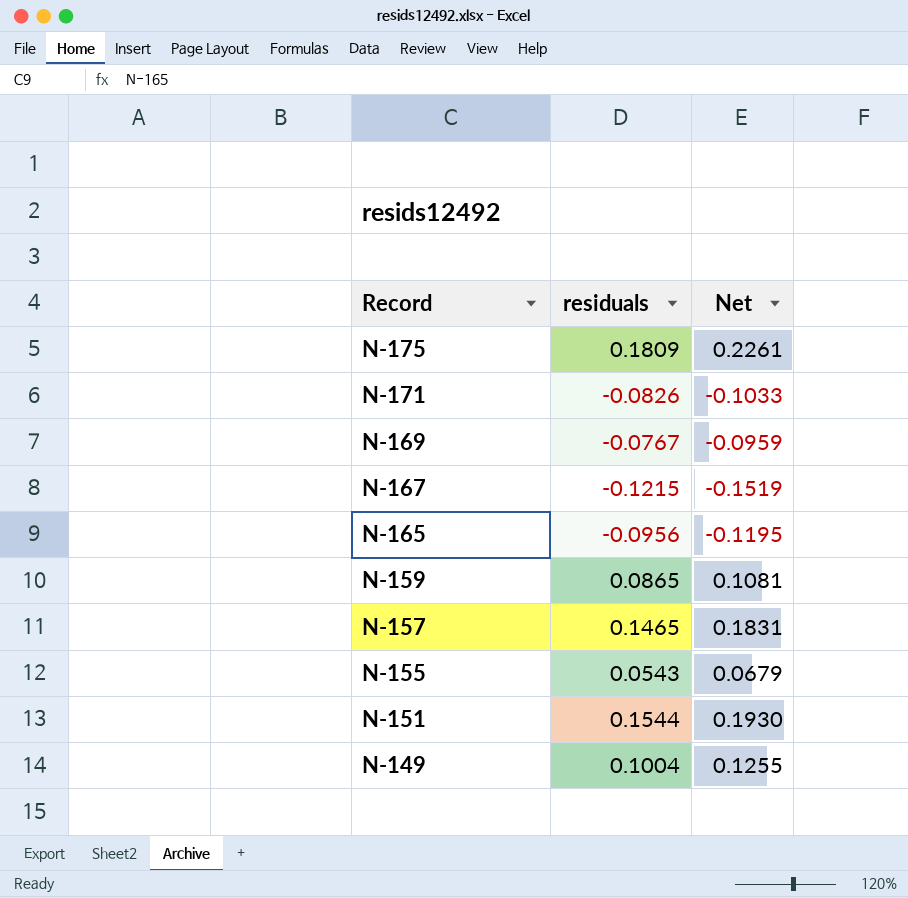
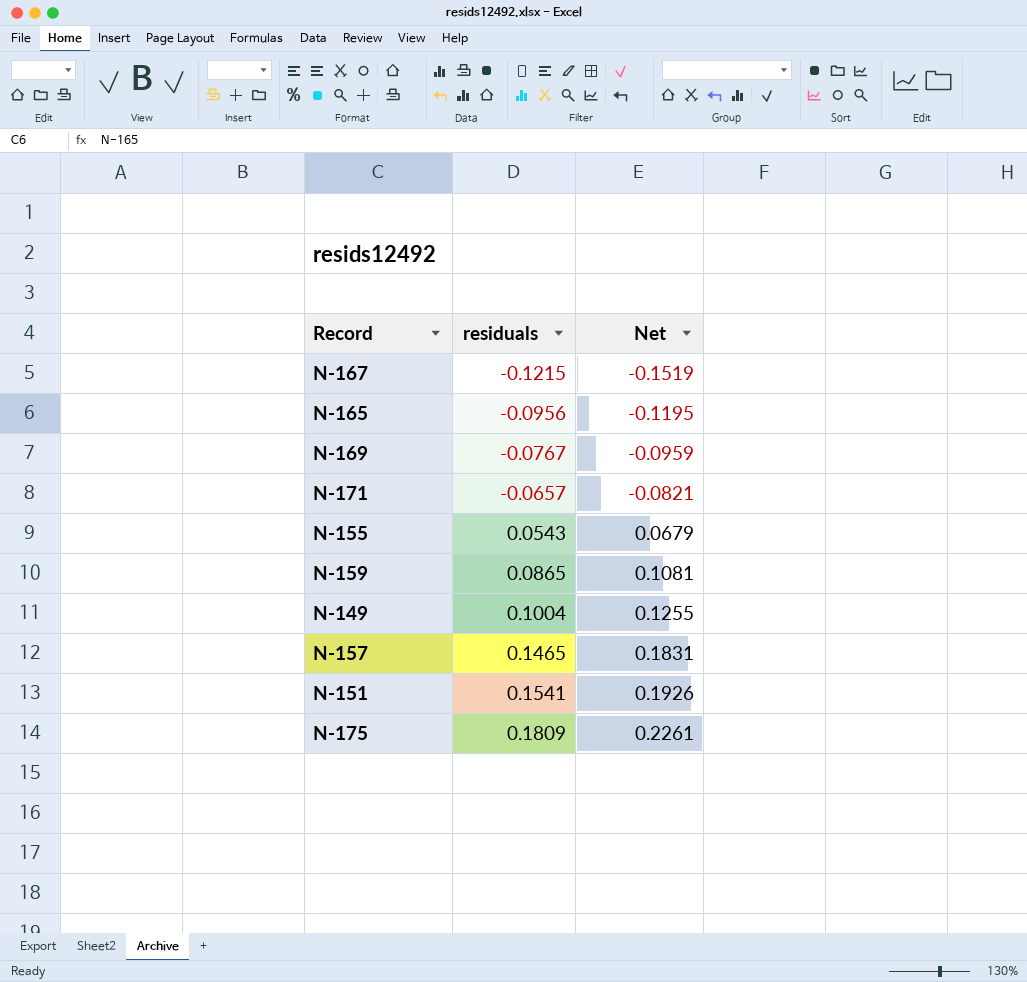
row order: Record descending -> residuals ascending
N-171 | residuals: -0.0826 -> -0.0657
N-171 | Net: -0.1033 -> -0.0821
N-151 | residuals: 0.1544 -> 0.1541
N-151 | Net: 0.1930 -> 0.1926

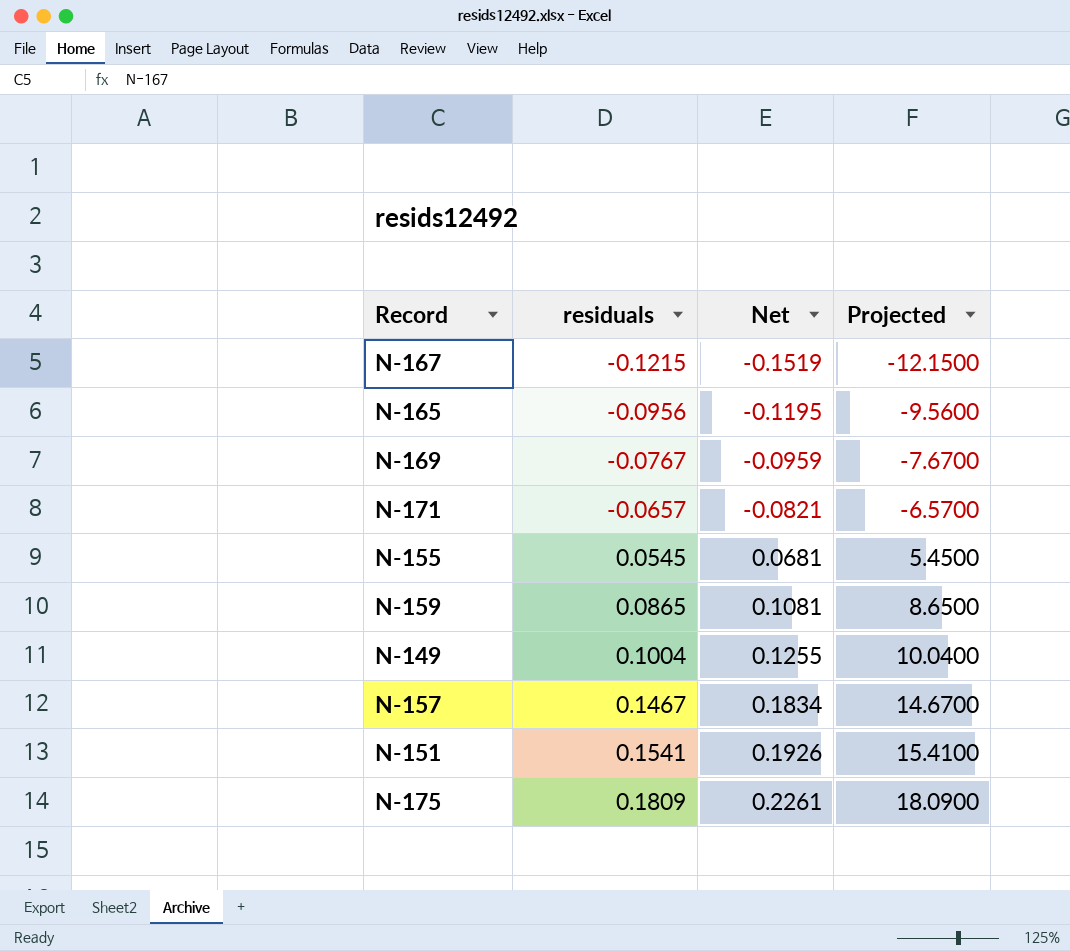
column Projected | formula: none -> [residuals] * 100
N-155 | residuals: 0.0543 -> 0.0545
N-155 | Net: 0.0679 -> 0.0681
N-157 | residuals: 0.1465 -> 0.1467
N-157 | Net: 0.1831 -> 0.1834

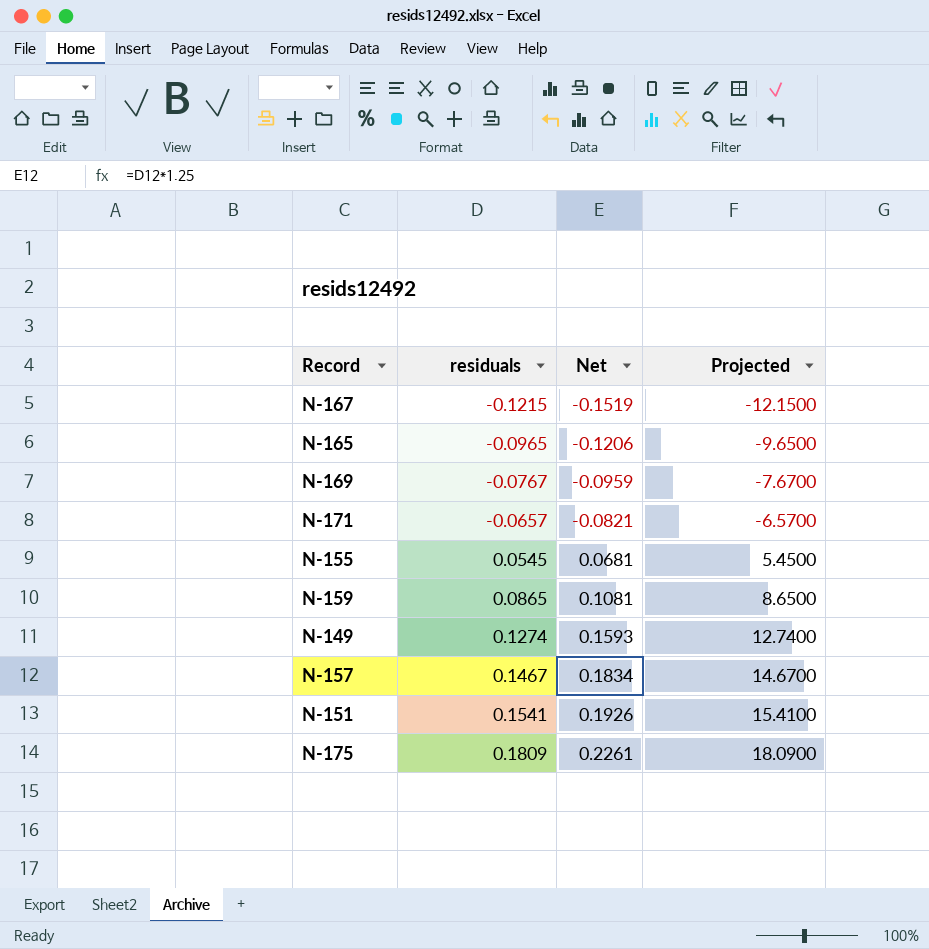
N-165 | residuals: -0.0956 -> -0.0965
N-165 | Net: -0.1195 -> -0.1206
N-165 | Projected: -9.5600 -> -9.6500
N-149 | residuals: 0.1004 -> 0.1274
N-149 | Net: 0.1255 -> 0.1593
N-149 | Projected: 10.0400 -> 12.7400

